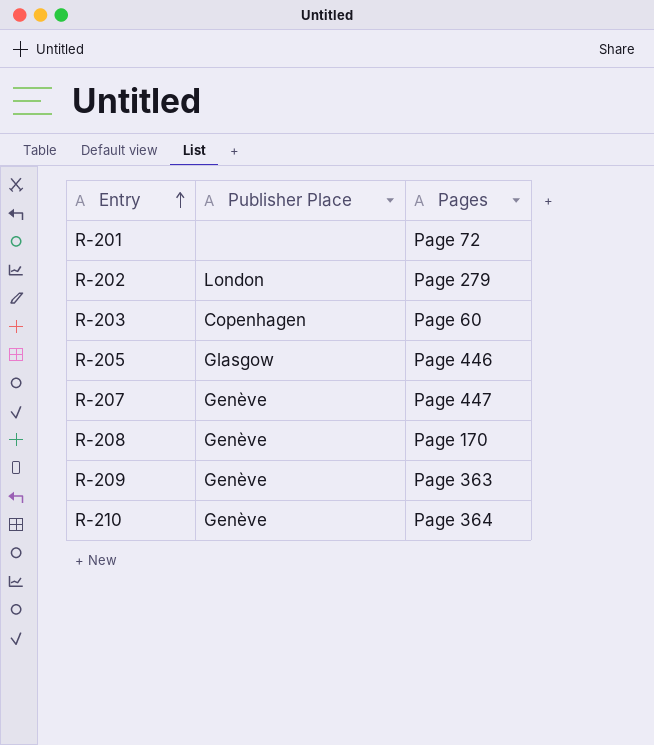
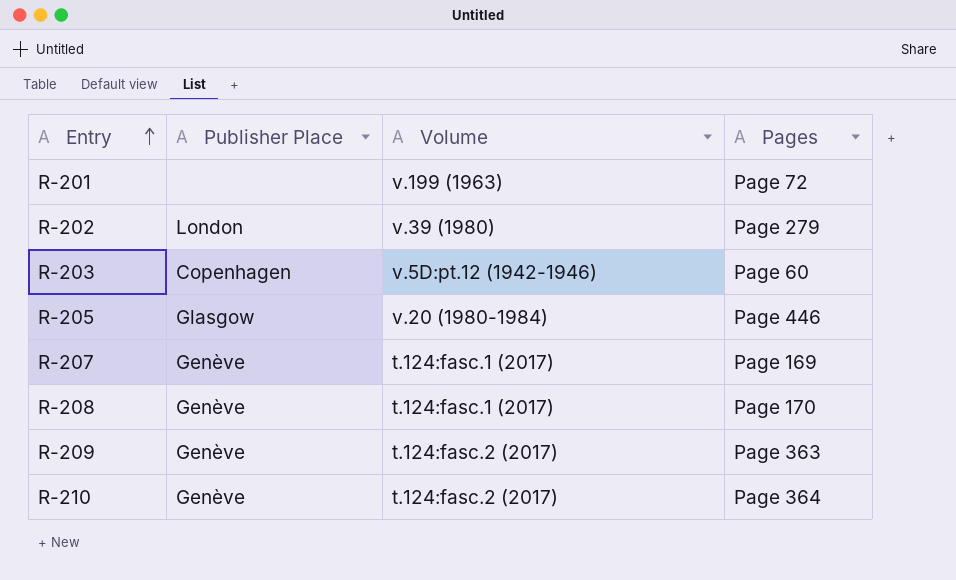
column Volume | position: none -> 3
R-207 | Pages: Page 447 -> Page 169

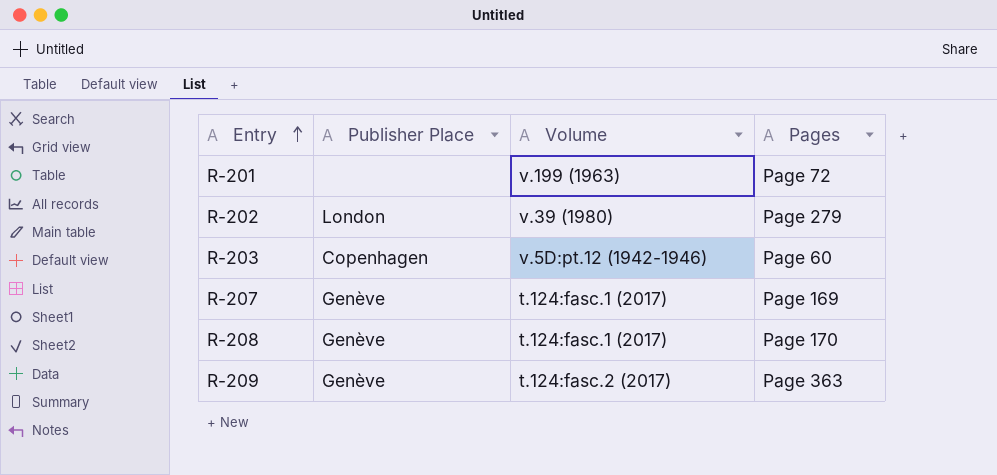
row R-205: Glasgow | v.20 (1980-1984) | Page 446 -> none
row R-210: Genève | t.124:fasc.2 (2017) | Page 364 -> none

